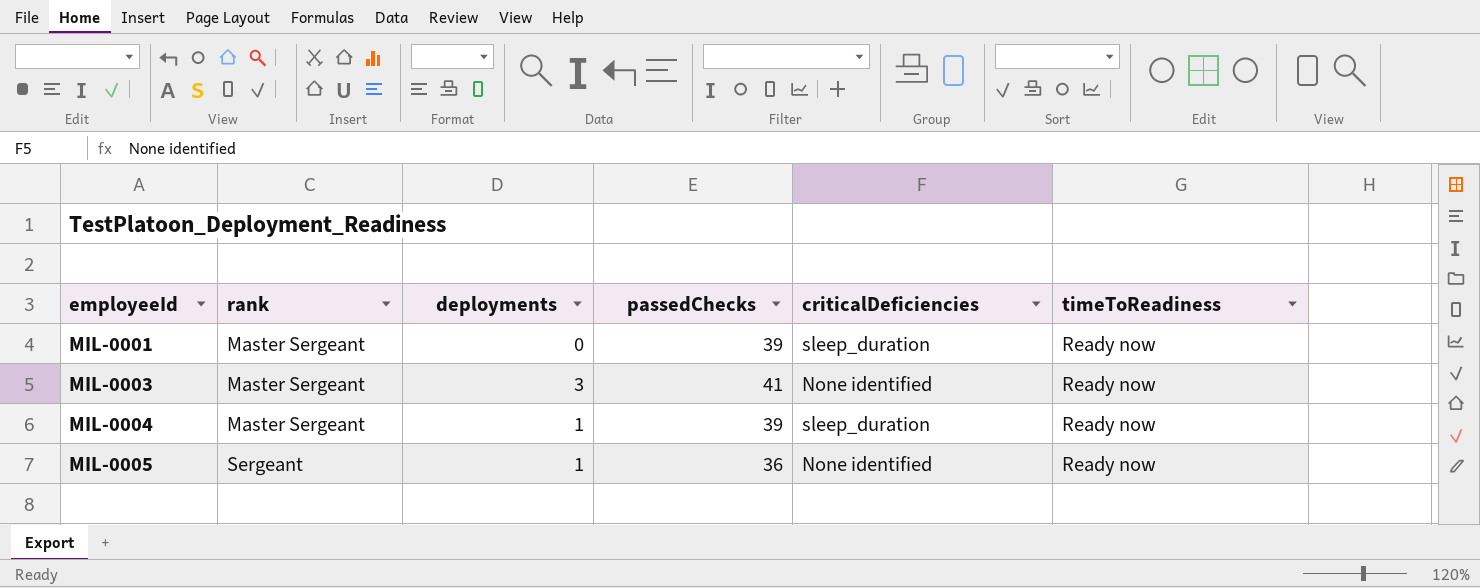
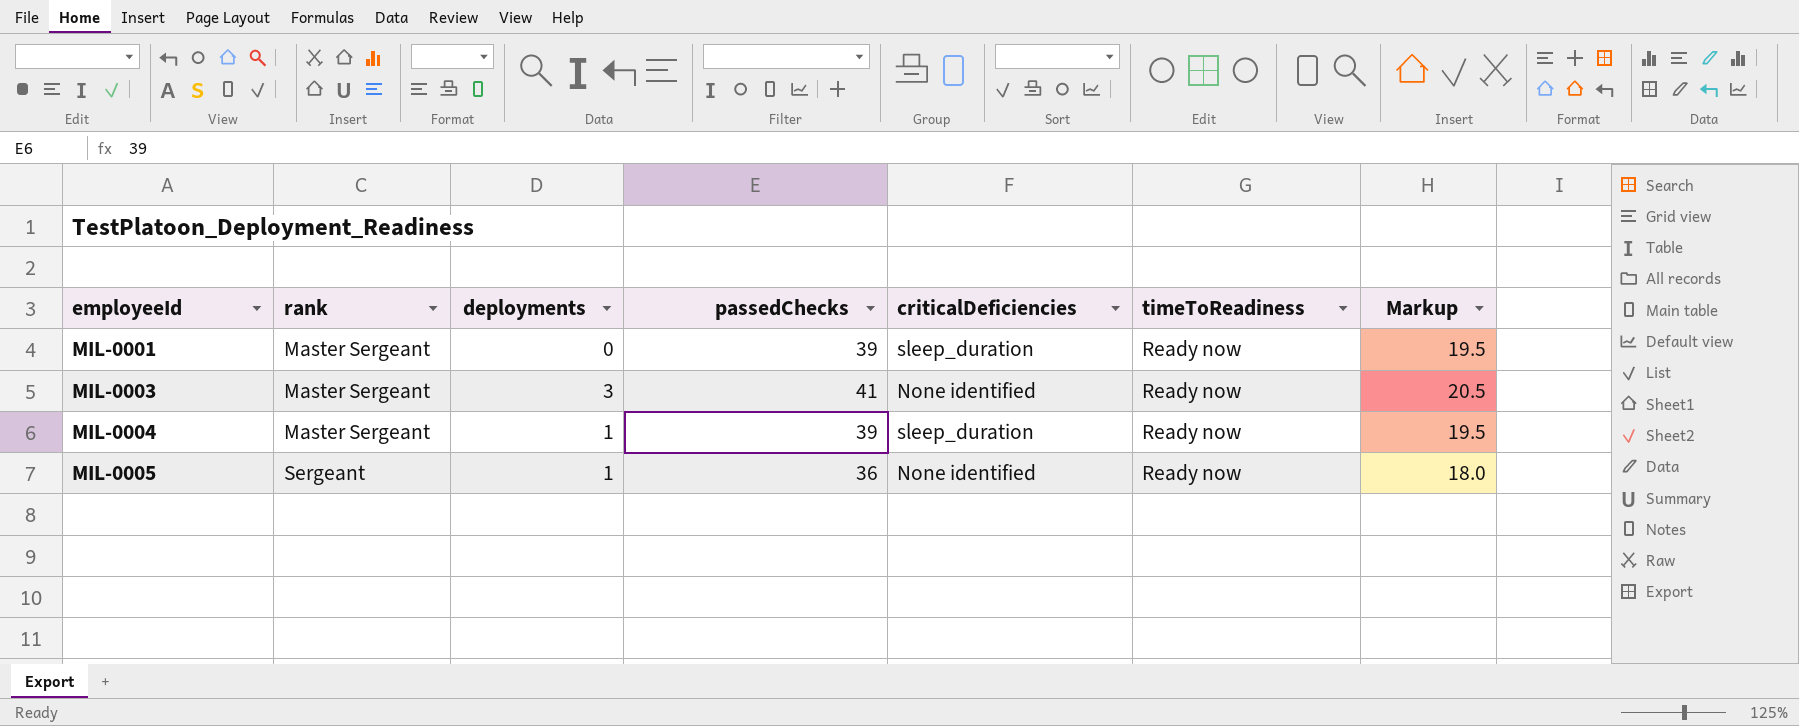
column Markup | formula: none -> [passedChecks] * 0.5

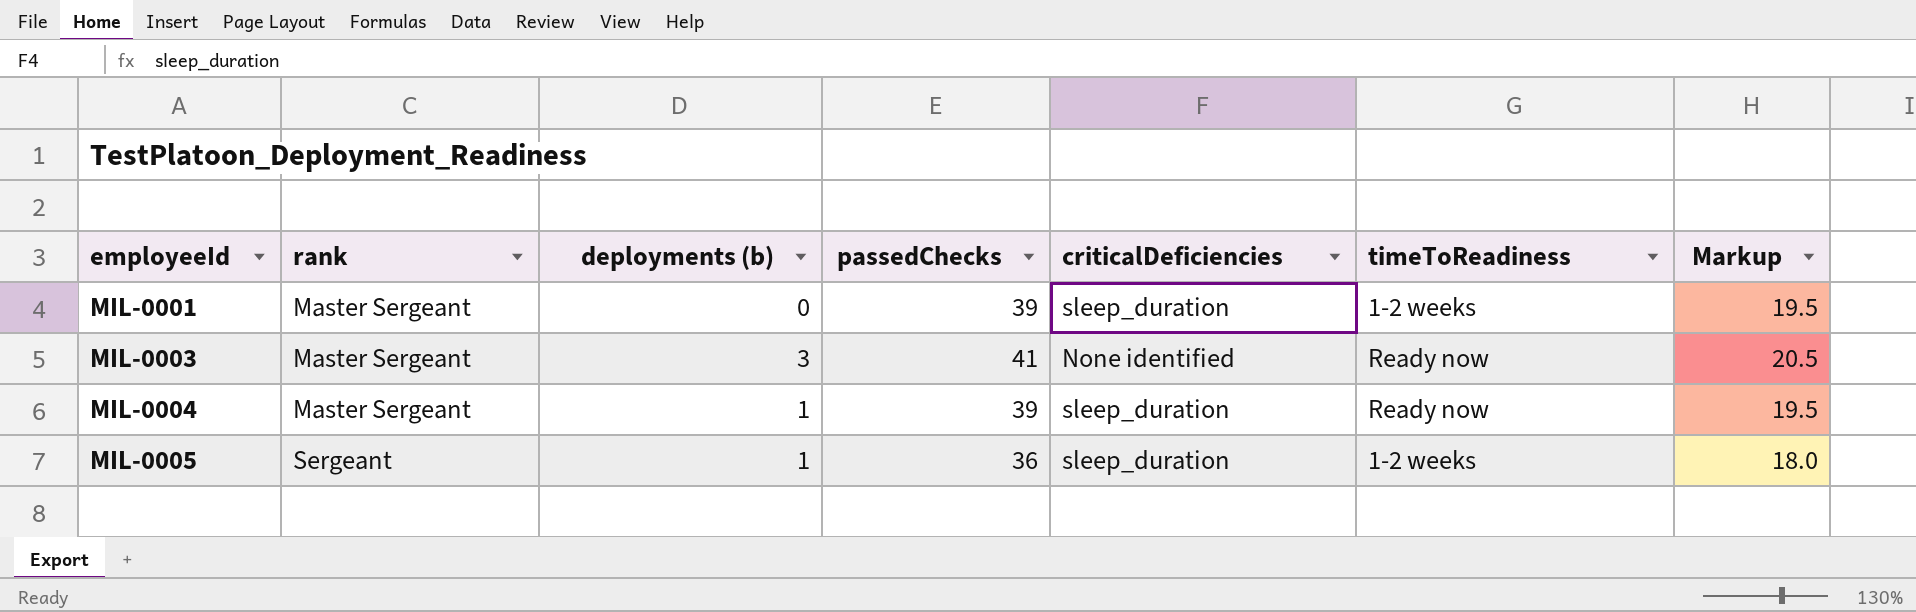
column name: deployments -> deployments (b)
MIL-0001 | timeToReadiness: Ready now -> 1-2 weeks
MIL-0005 | criticalDeficiencies: None identified -> sleep_duration
MIL-0005 | timeToReadiness: Ready now -> 1-2 weeks

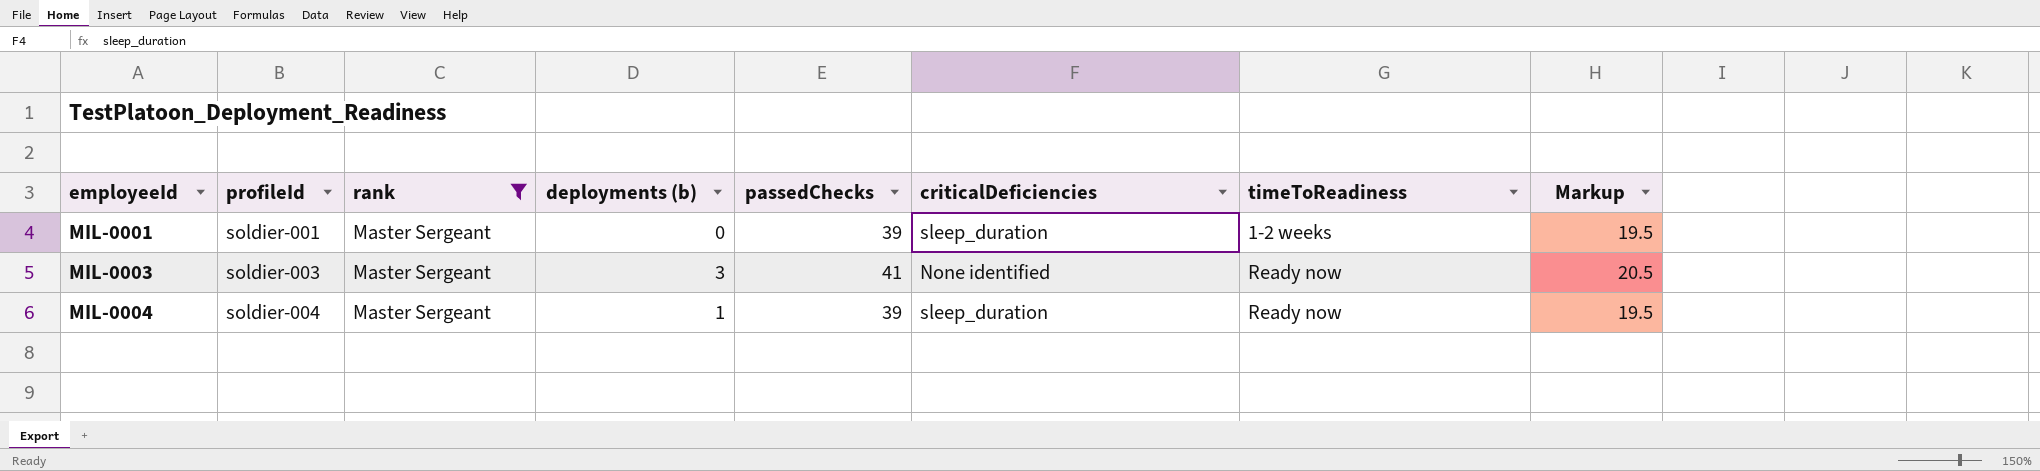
filter: none -> rank = Master Sergeant
column profileId | position: none -> 2

